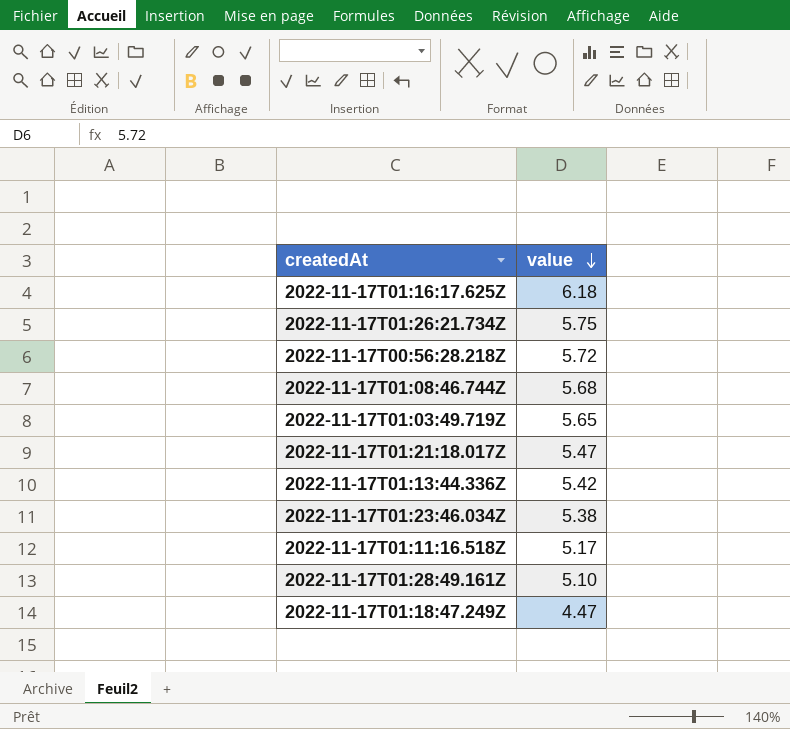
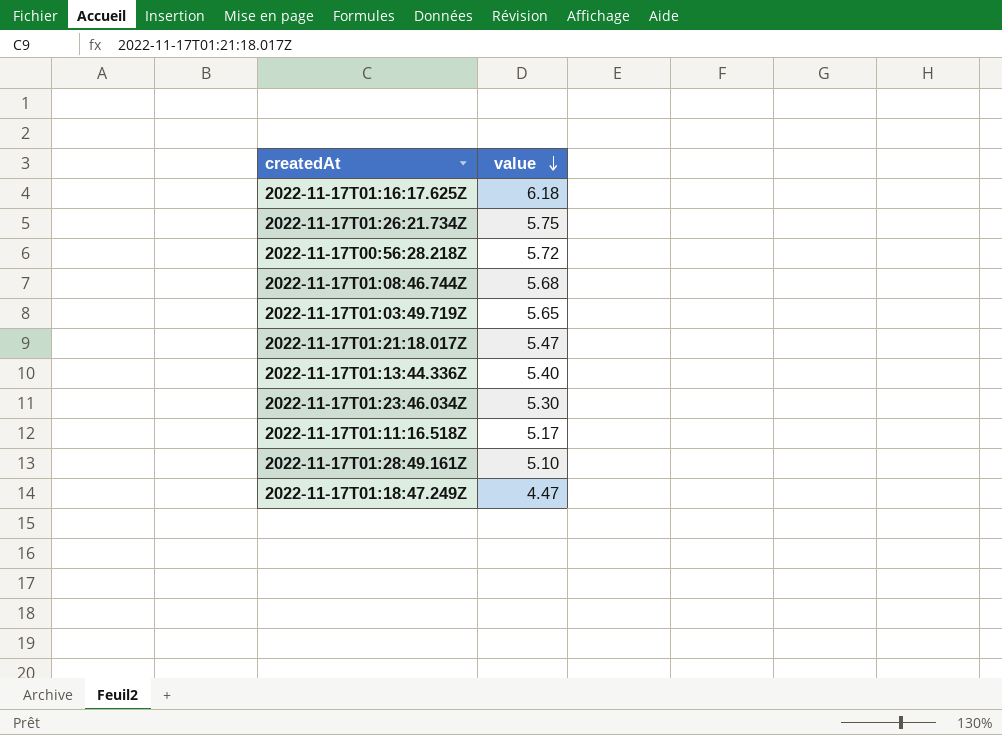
2022-11-17T01:13:44.336Z | value: 5.42 -> 5.40
2022-11-17T01:23:46.034Z | value: 5.38 -> 5.30

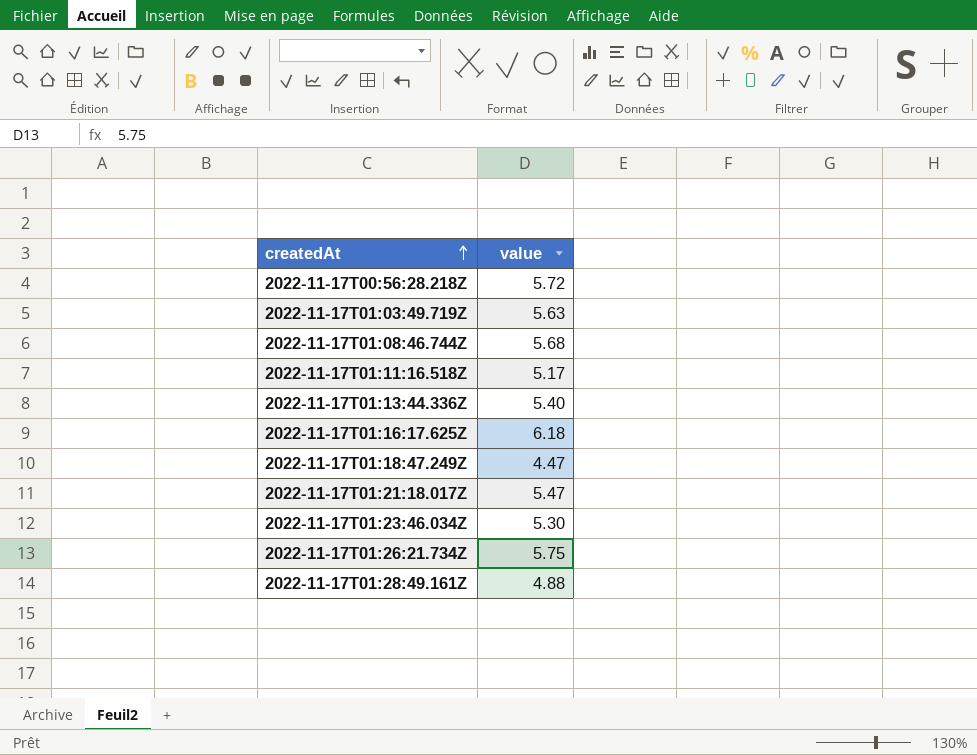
row order: value descending -> createdAt ascending
2022-11-17T01:03:49.719Z | value: 5.65 -> 5.63
2022-11-17T01:28:49.161Z | value: 5.10 -> 4.88

